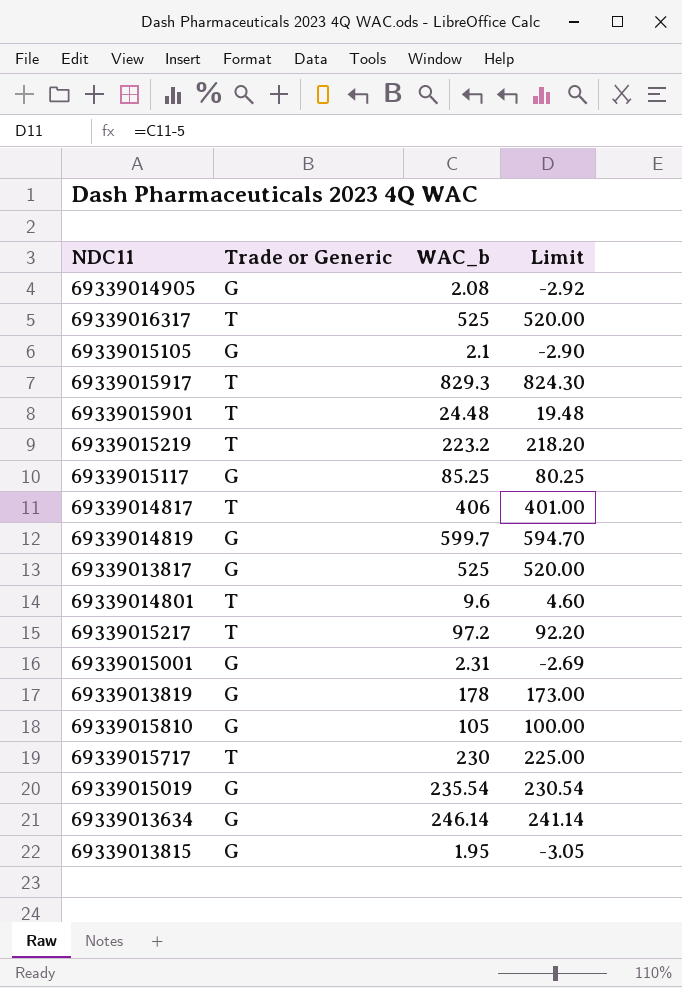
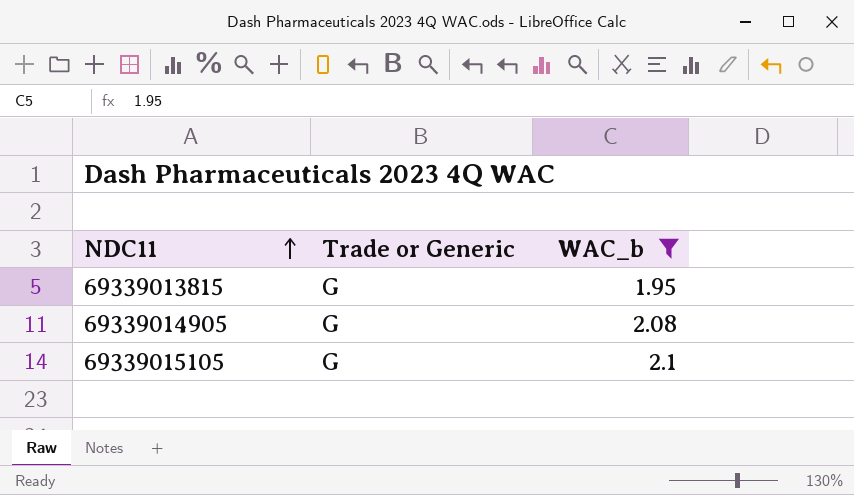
filter: none -> WAC_b <= 2.1
row order: none -> NDC11 ascending
column Limit | formula: [WAC_b] - 5 -> none

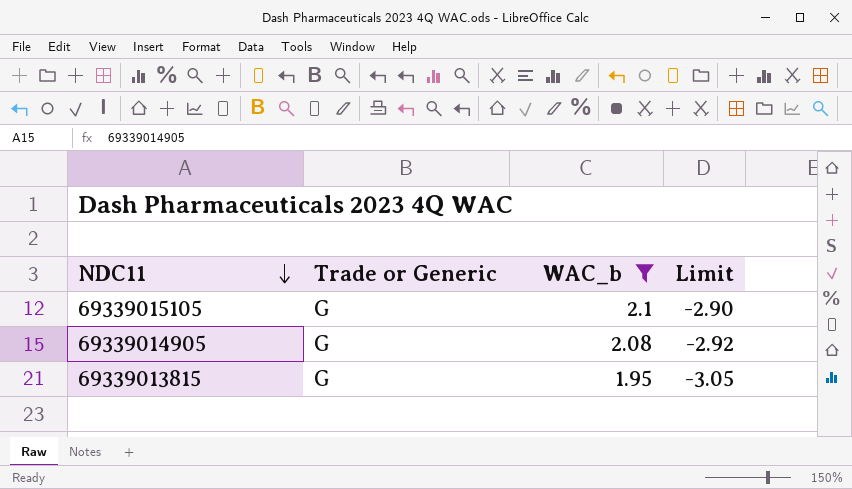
row order: NDC11 ascending -> NDC11 descending
column Limit | formula: none -> [WAC_b] - 5

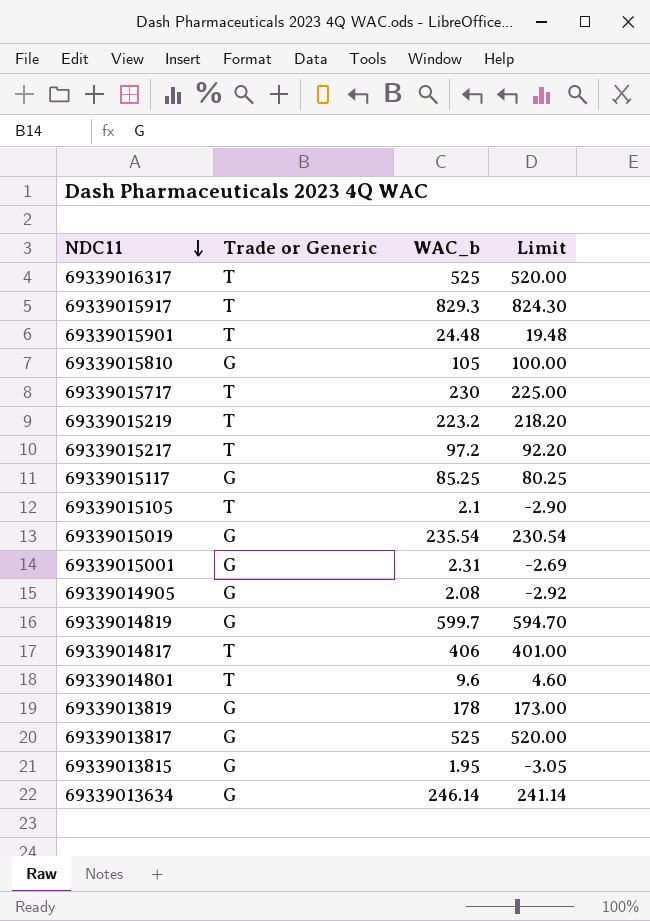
filter: WAC_b <= 2.1 -> none
69339015105 | Trade or Generic: G -> T

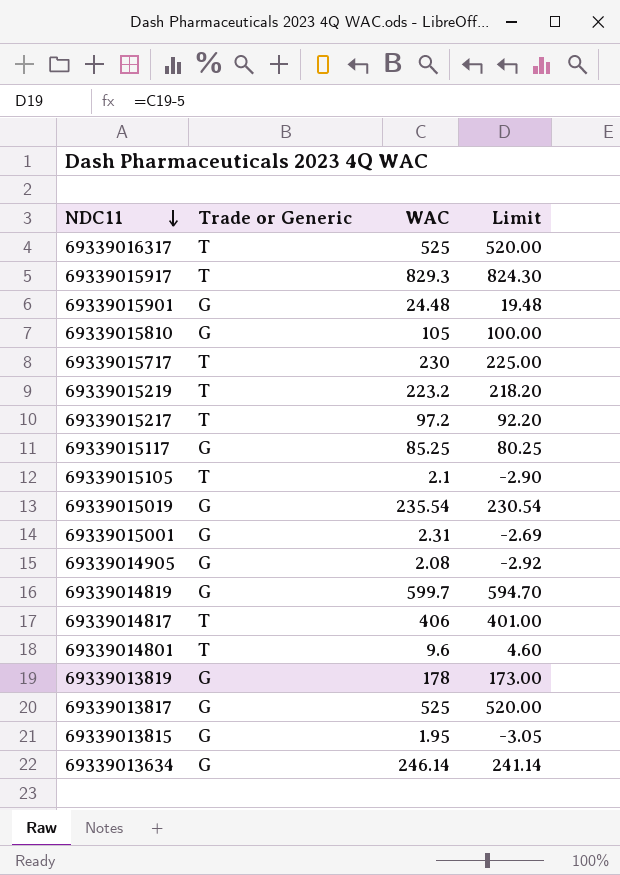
column name: WAC_b -> WAC
69339015901 | Trade or Generic: T -> G

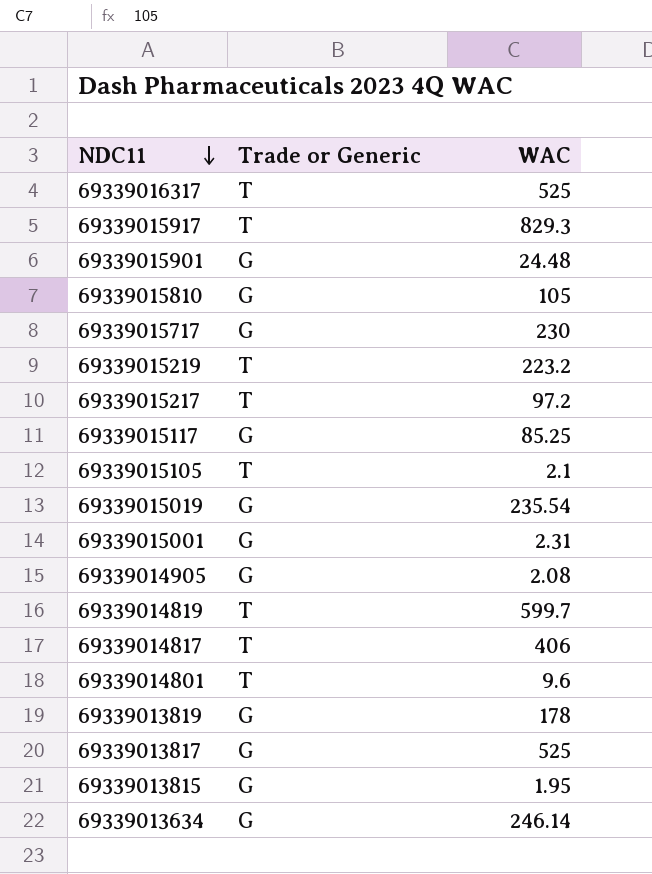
column Limit | formula: [WAC] - 5 -> none
69339015717 | Trade or Generic: T -> G
69339014819 | Trade or Generic: G -> T

